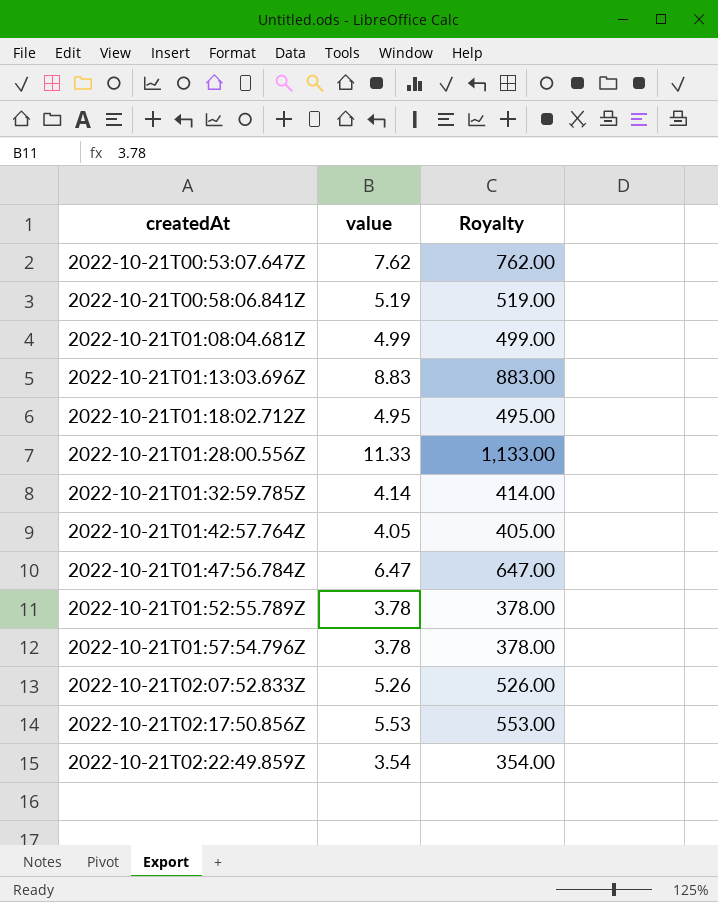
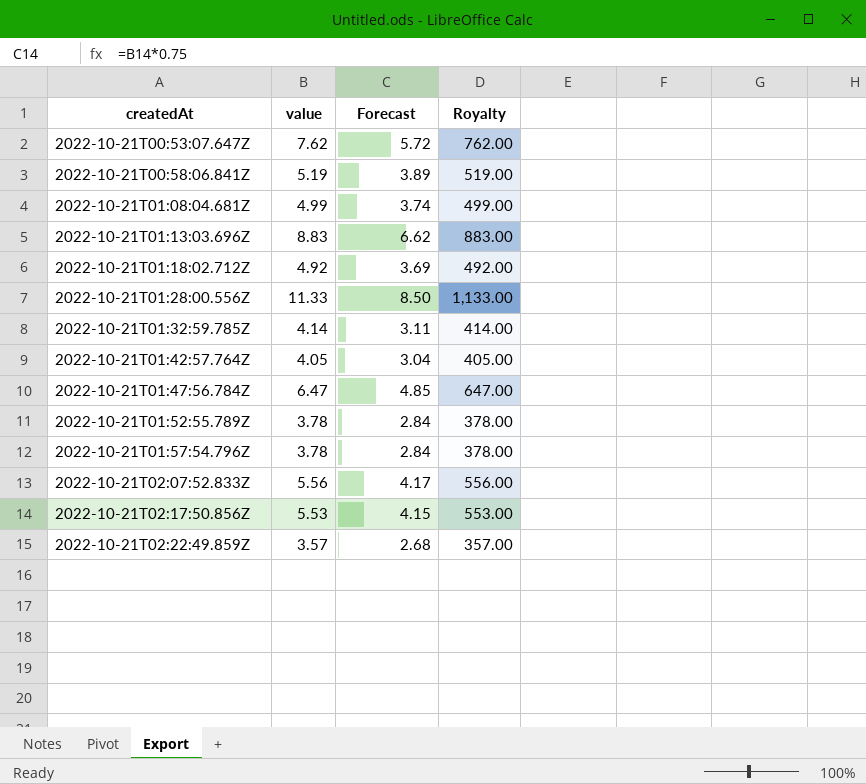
column Forecast | formula: none -> [value] * 0.75
2022-10-21T01:18:02.712Z | value: 4.95 -> 4.92
2022-10-21T01:18:02.712Z | Royalty: 495.00 -> 492.00
2022-10-21T02:07:52.833Z | value: 5.26 -> 5.56
2022-10-21T02:07:52.833Z | Royalty: 526.00 -> 556.00
2022-10-21T02:22:49.859Z | value: 3.54 -> 3.57
2022-10-21T02:22:49.859Z | Royalty: 354.00 -> 357.00

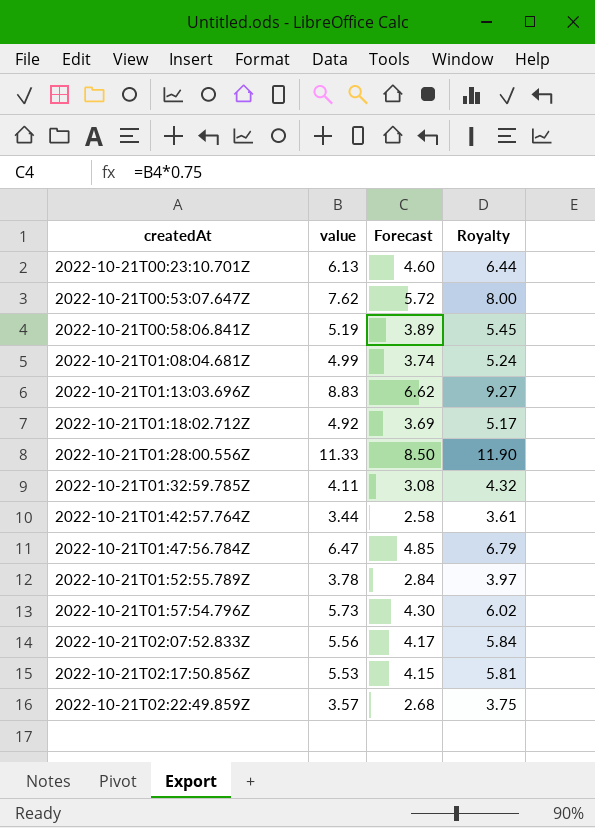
column Royalty | formula: [value] * 100 -> [value] * 1.05
row 2022-10-21T00:23:10.701Z: none -> 6.13 | 4.60 | 6.44
2022-10-21T01:32:59.785Z | value: 4.14 -> 4.11
2022-10-21T01:32:59.785Z | Forecast: 3.11 -> 3.08
2022-10-21T01:42:57.764Z | value: 4.05 -> 3.44
2022-10-21T01:42:57.764Z | Forecast: 3.04 -> 2.58
2022-10-21T01:57:54.796Z | value: 3.78 -> 5.73
2022-10-21T01:57:54.796Z | Forecast: 2.84 -> 4.30

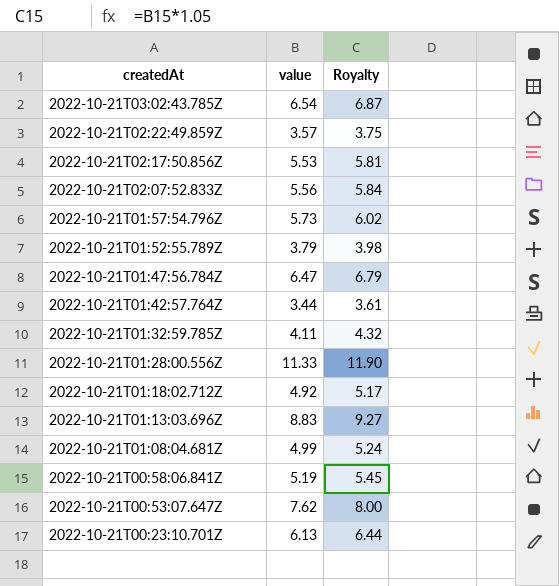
row order: createdAt ascending -> createdAt descending
column Forecast | formula: [value] * 0.75 -> none
row 2022-10-21T03:02:43.785Z: none -> 6.54 | 6.87
2022-10-21T01:52:55.789Z | value: 3.78 -> 3.79
2022-10-21T01:52:55.789Z | Royalty: 3.97 -> 3.98

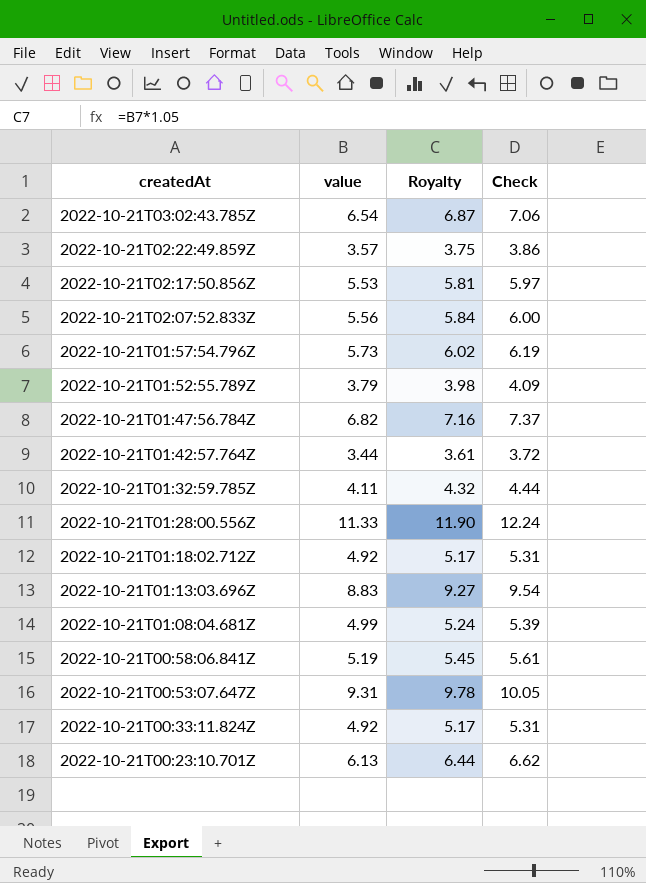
column Check | formula: none -> [value] * 1.08
2022-10-21T01:47:56.784Z | value: 6.47 -> 6.82
2022-10-21T01:47:56.784Z | Royalty: 6.79 -> 7.16
2022-10-21T00:53:07.647Z | value: 7.62 -> 9.31
2022-10-21T00:53:07.647Z | Royalty: 8.00 -> 9.78
row 2022-10-21T00:33:11.824Z: none -> 4.92 | 5.17 | 5.31

